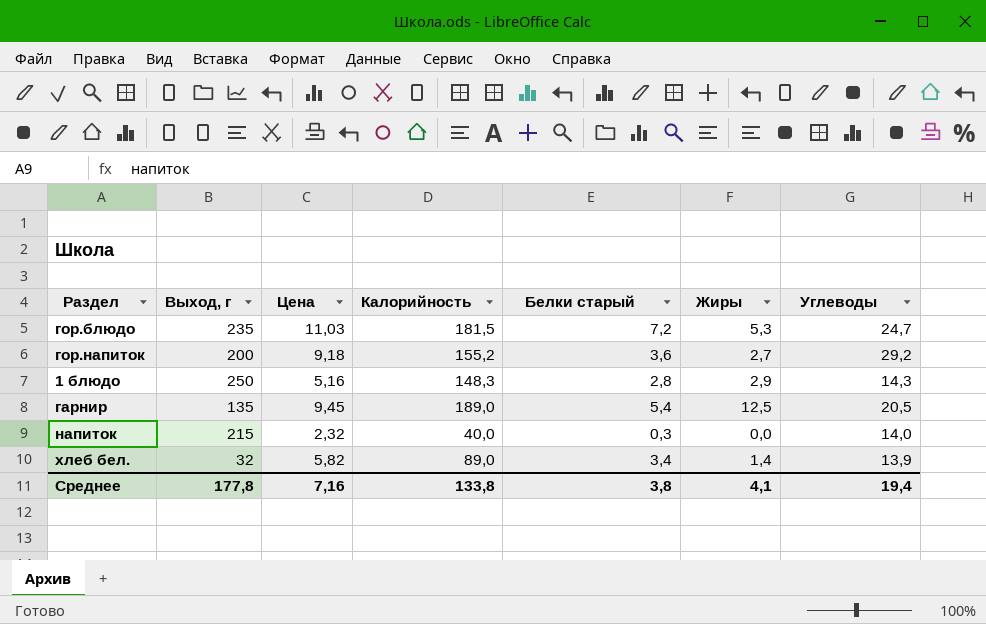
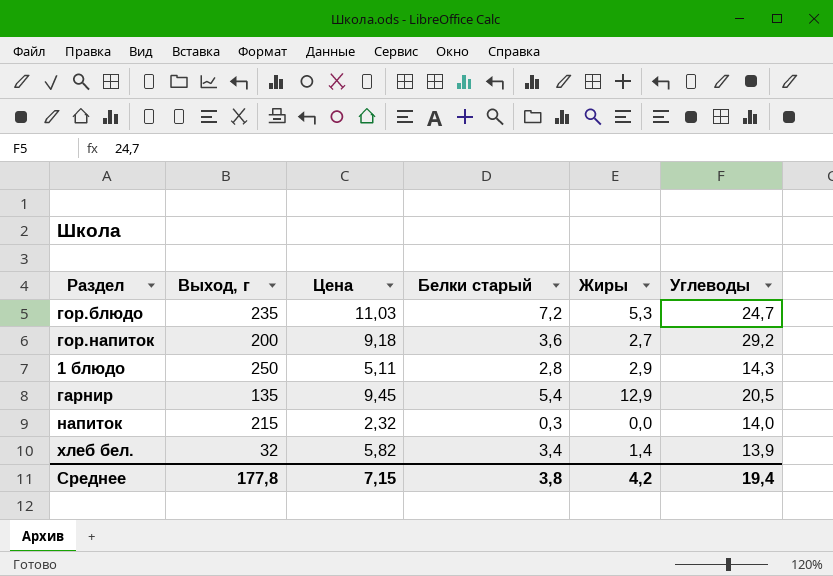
column Калорийность | position: 4 -> none
1 блюдо | Цена: 5,16 -> 5,11
гарнир | Жиры: 12,5 -> 12,9
Среднее | Цена: 7,16 -> 7,15
Среднее | Жиры: 4,1 -> 4,2

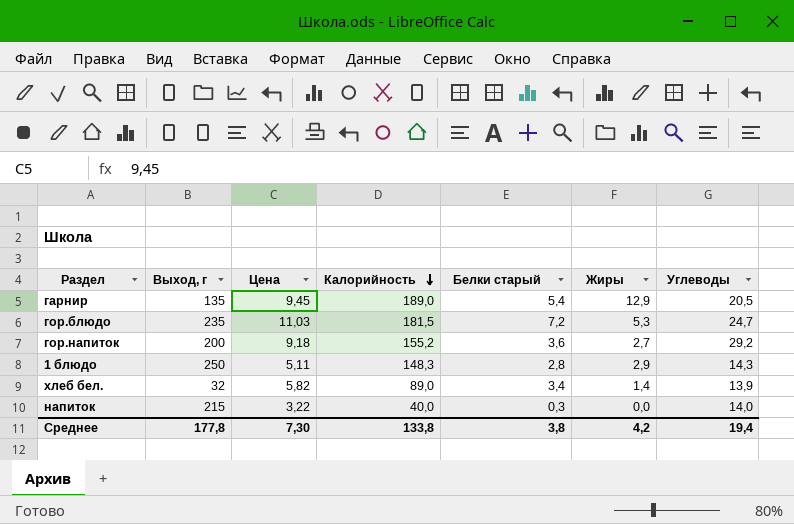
row order: none -> Калорийность descending
column Калорийность | position: none -> 4
напиток | Цена: 2,32 -> 3,22
Среднее | Цена: 7,15 -> 7,30

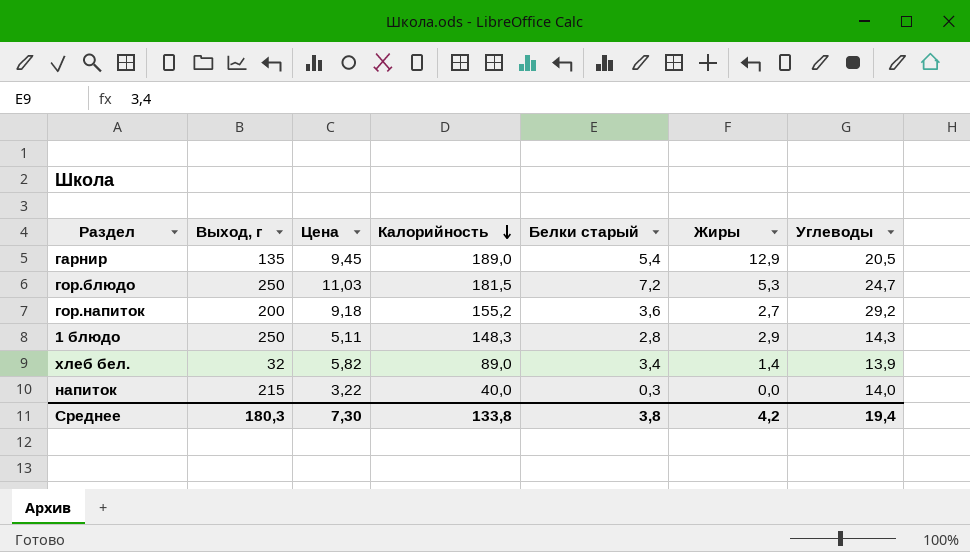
гор.блюдо | Выход, г: 235 -> 250
Среднее | Выход, г: 177,8 -> 180,3

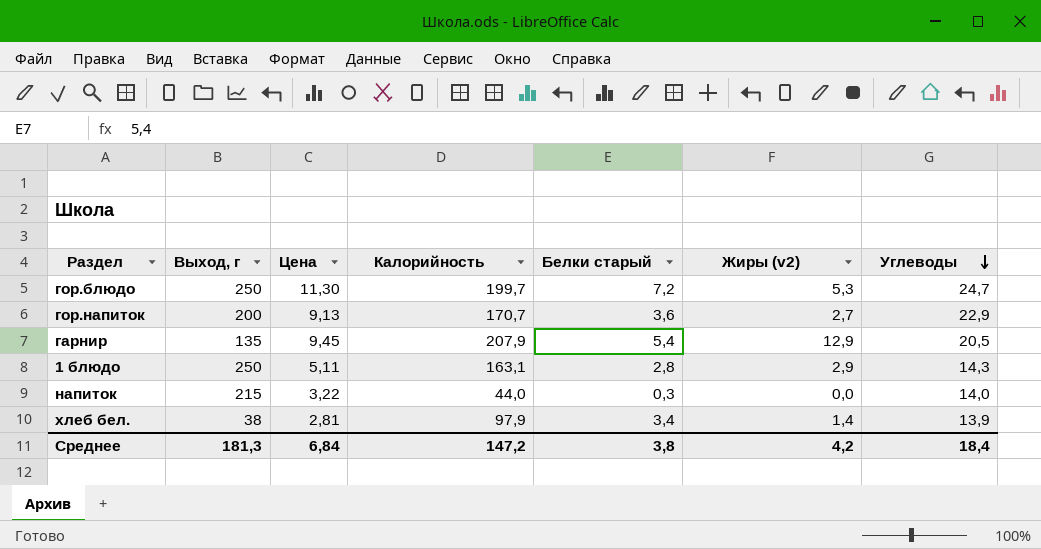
row order: Калорийность descending -> Углеводы descending
column name: Жиры -> Жиры (v2)
гор.блюдо | Цена: 11,03 -> 11,30
гор.блюдо | Калорийность: 181,5 -> 199,7
гор.напиток | Цена: 9,18 -> 9,13
гор.напиток | Калорийность: 155,2 -> 170,7
гор.напиток | Углеводы: 29,2 -> 22,9
гарнир | Калорийность: 189,0 -> 207,9
1 блюдо | Калорийность: 148,3 -> 163,1
напиток | Калорийность: 40,0 -> 44,0
хлеб бел. | Выход, г: 32 -> 38
хлеб бел. | Цена: 5,82 -> 2,81
хлеб бел. | Калорийность: 89,0 -> 97,9
Среднее | Выход, г: 180,3 -> 181,3
Среднее | Цена: 7,30 -> 6,84
Среднее | Калорийность: 133,8 -> 147,2
Среднее | Углеводы: 19,4 -> 18,4

